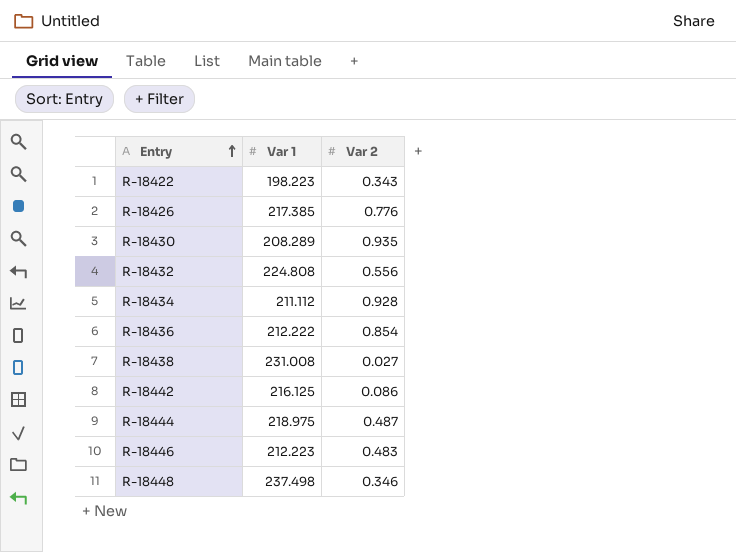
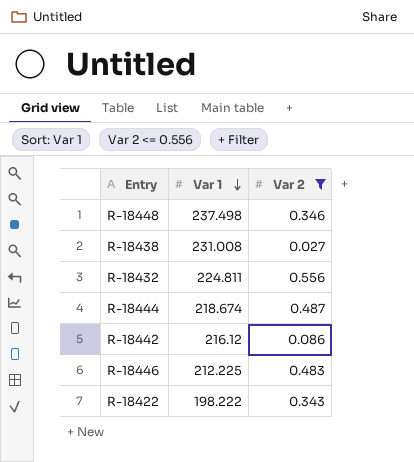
filter: none -> Var 2 <= 0.556
row order: Entry ascending -> Var 1 descending
R-18432 | Var 1: 224.808 -> 224.811
R-18444 | Var 1: 218.975 -> 218.674
R-18442 | Var 1: 216.125 -> 216.12
R-18446 | Var 1: 212.223 -> 212.225
R-18422 | Var 1: 198.223 -> 198.222

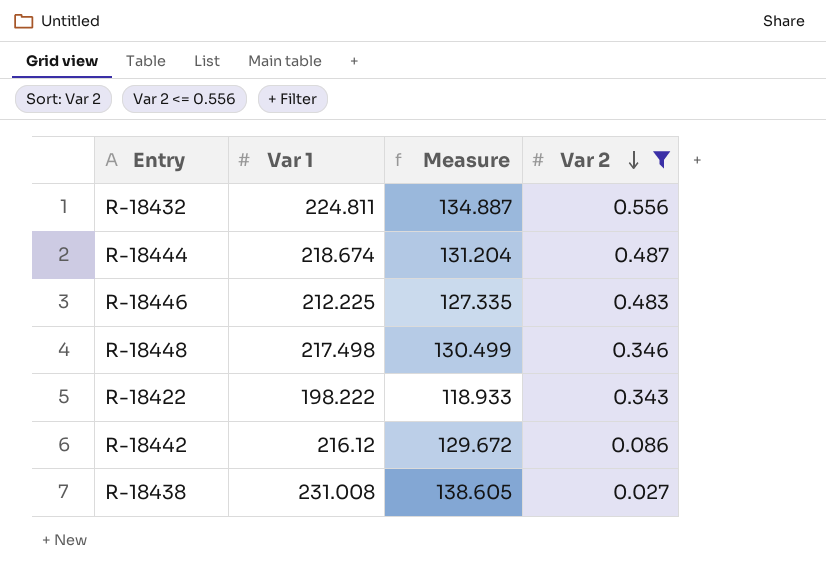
row order: Var 1 descending -> Var 2 descending
column Measure | formula: none -> [Var 1] * 0.6
R-18448 | Var 1: 237.498 -> 217.498

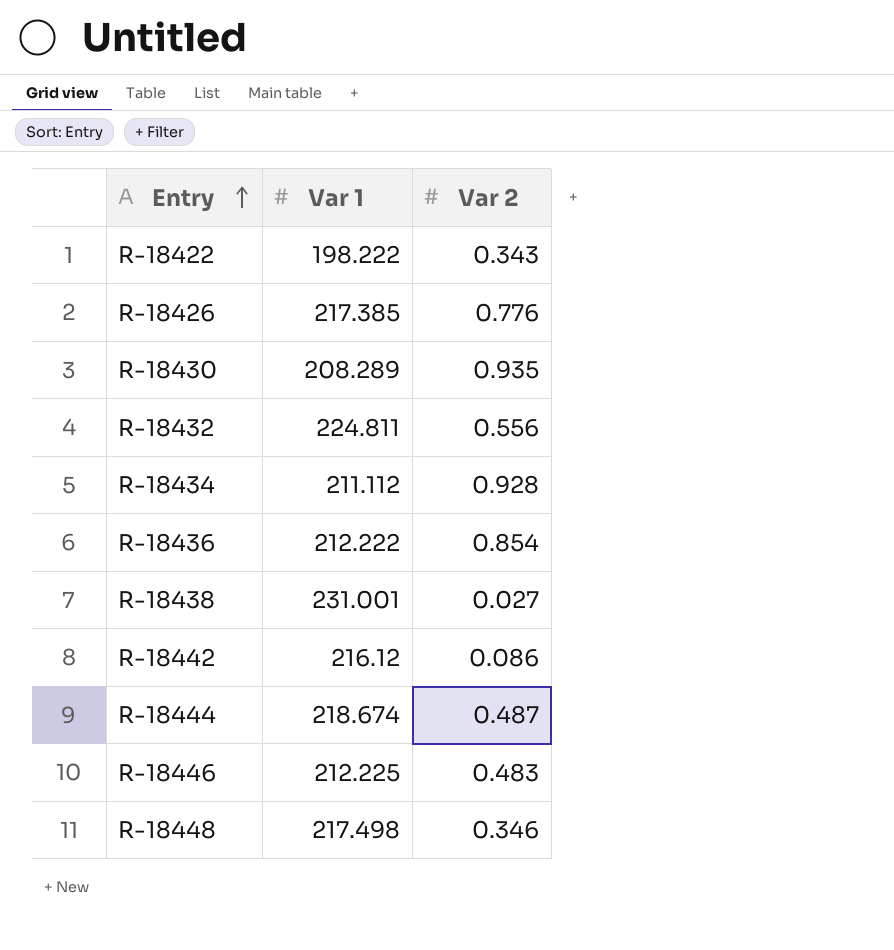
filter: Var 2 <= 0.556 -> none
row order: Var 2 descending -> Entry ascending
column Measure | formula: [Var 1] * 0.6 -> none
R-18438 | Var 1: 231.008 -> 231.001

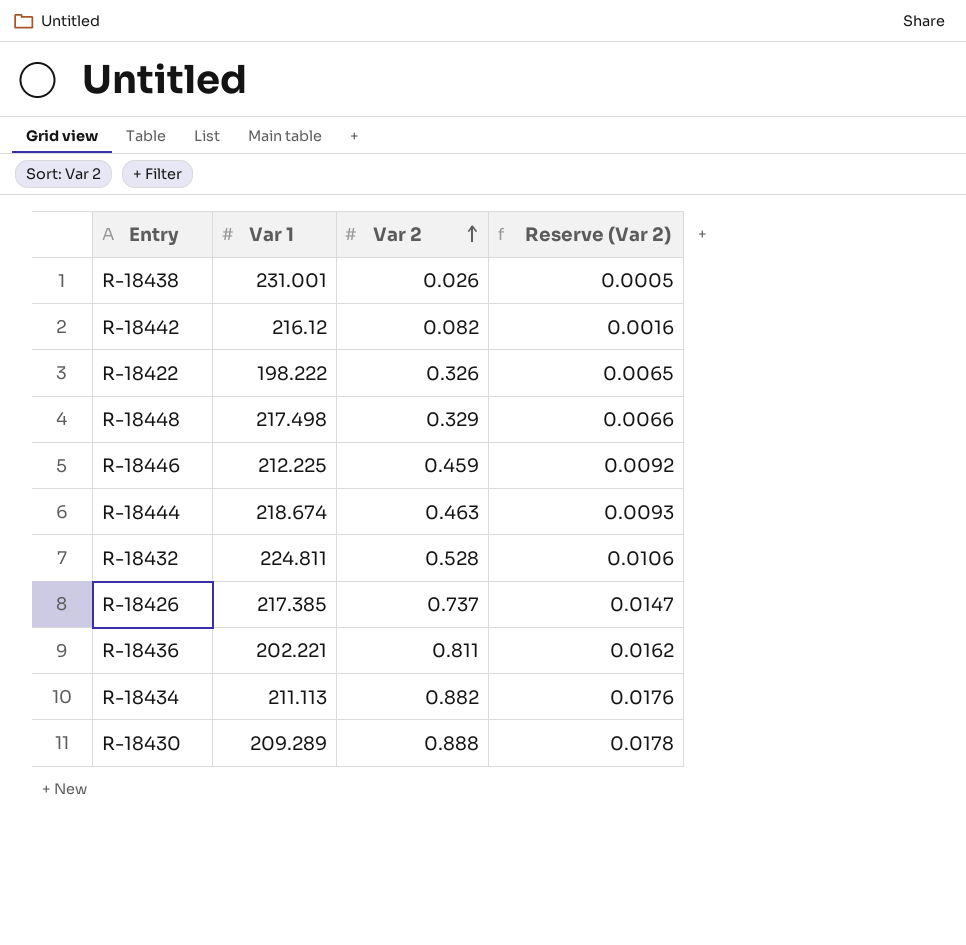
row order: Entry ascending -> Var 2 ascending
column Reserve (Var 2) | formula: none -> [Var 2] * 0.02
R-18438 | Var 2: 0.027 -> 0.026
R-18442 | Var 2: 0.086 -> 0.082
R-18422 | Var 2: 0.343 -> 0.326
R-18448 | Var 2: 0.346 -> 0.329
R-18446 | Var 2: 0.483 -> 0.459
R-18444 | Var 2: 0.487 -> 0.463
R-18432 | Var 2: 0.556 -> 0.528
R-18426 | Var 2: 0.776 -> 0.737
R-18436 | Var 1: 212.222 -> 202.221
R-18436 | Var 2: 0.854 -> 0.811
R-18434 | Var 1: 211.112 -> 211.113
R-18434 | Var 2: 0.928 -> 0.882
R-18430 | Var 1: 208.289 -> 209.289
R-18430 | Var 2: 0.935 -> 0.888

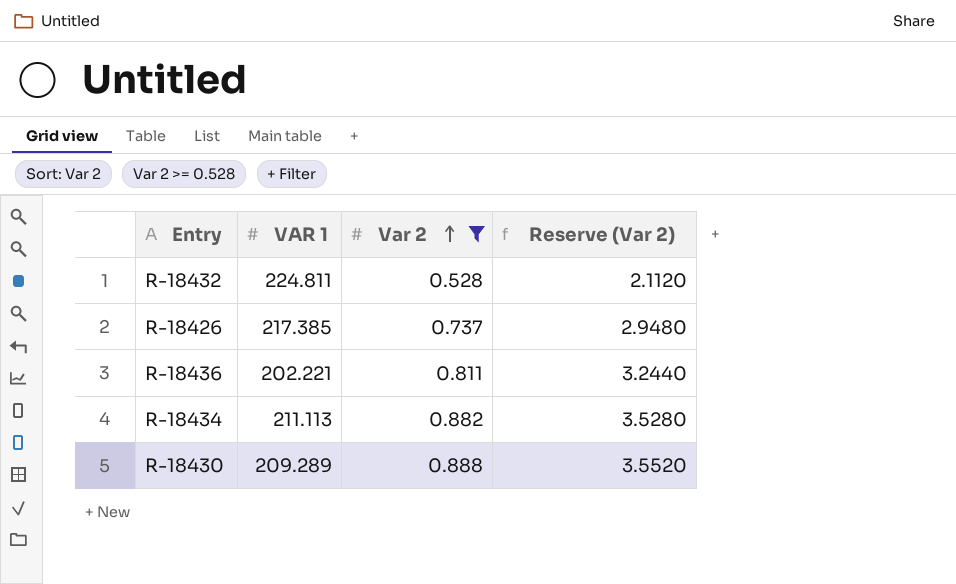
filter: none -> Var 2 >= 0.528
column name: Var 1 -> VAR 1
column Reserve (Var 2) | formula: [Var 2] * 0.02 -> [Var 2] * 4

